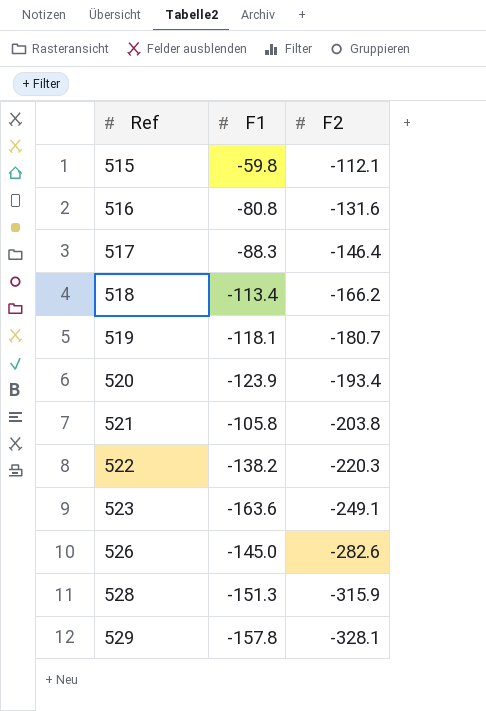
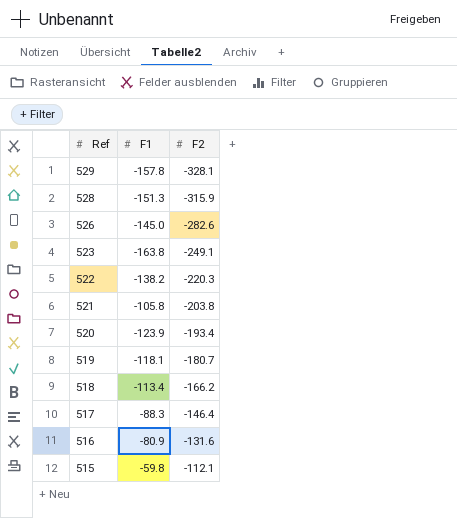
row order: Ref ascending -> Ref descending
523 | F1: -163.6 -> -163.8
516 | F1: -80.8 -> -80.9

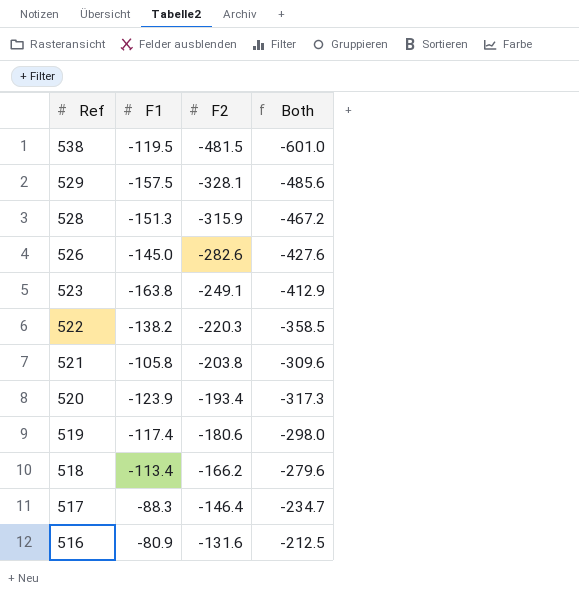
column Both | formula: none -> [F1] + [F2]
row 515: -59.8 | -112.1 -> none
row 538: none -> -119.5 | -481.5 | -601.0
529 | F1: -157.8 -> -157.5
519 | F1: -118.1 -> -117.4
519 | F2: -180.7 -> -180.6

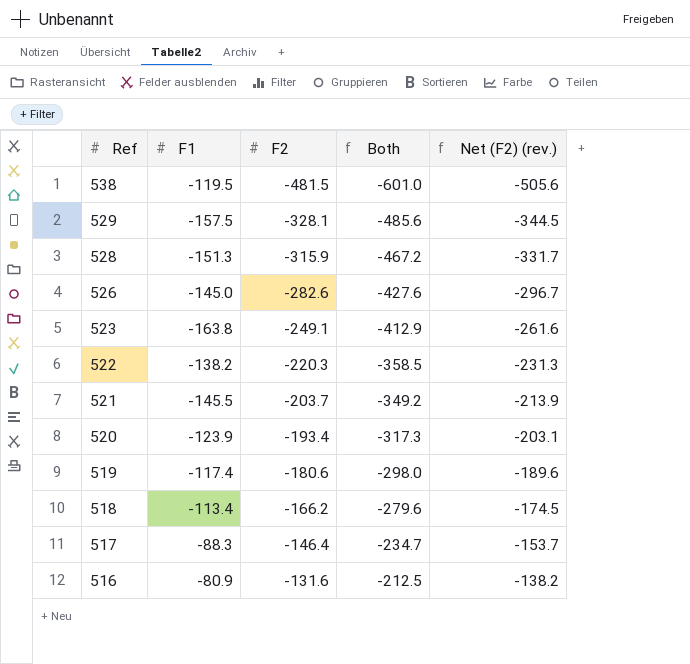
column Net (F2) (rev.) | formula: none -> [F2] * 1.05
521 | F1: -105.8 -> -145.5
521 | F2: -203.8 -> -203.7
521 | Both: -309.6 -> -349.2

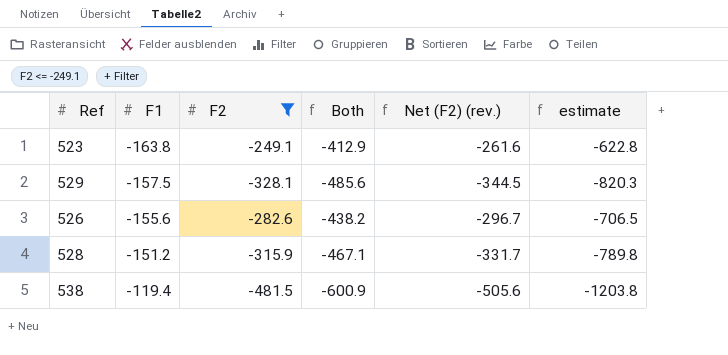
filter: none -> F2 <= -249.1
row order: Ref descending -> F1 ascending
column estimate | formula: none -> [F2] * 2.5
526 | F1: -145.0 -> -155.6
526 | Both: -427.6 -> -438.2
528 | F1: -151.3 -> -151.2
528 | Both: -467.2 -> -467.1
538 | F1: -119.5 -> -119.4
538 | Both: -601.0 -> -600.9

